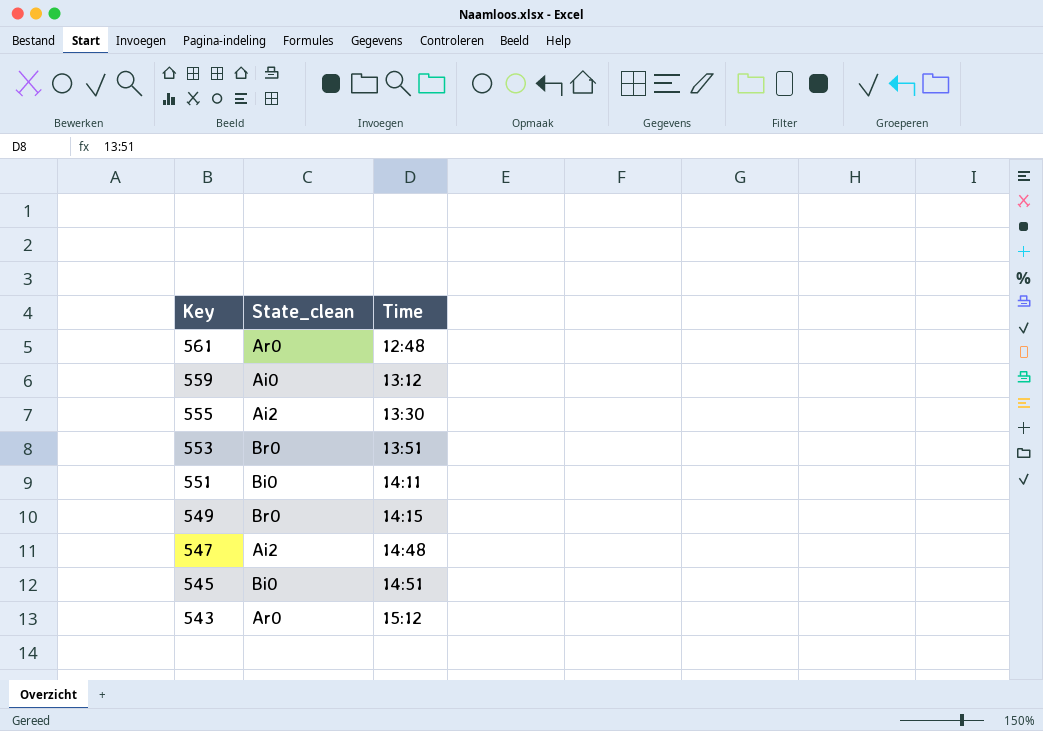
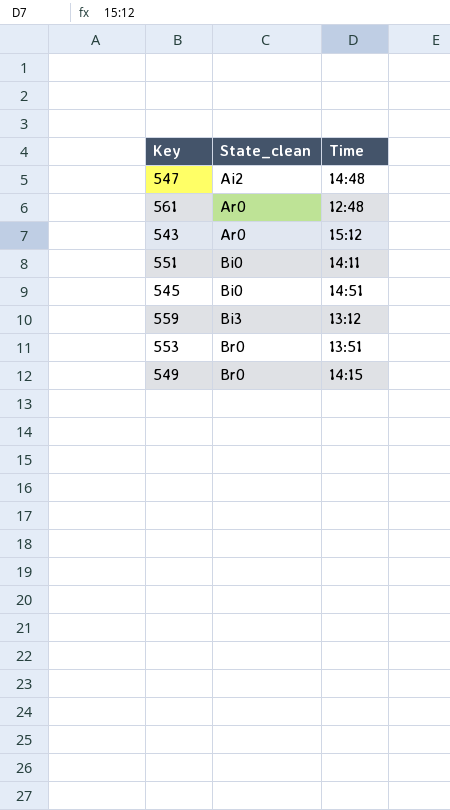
row order: Key descending -> State_clean ascending
row 555: Ai2 | 13:30 -> none
559 | State_clean: Ai0 -> Bi3

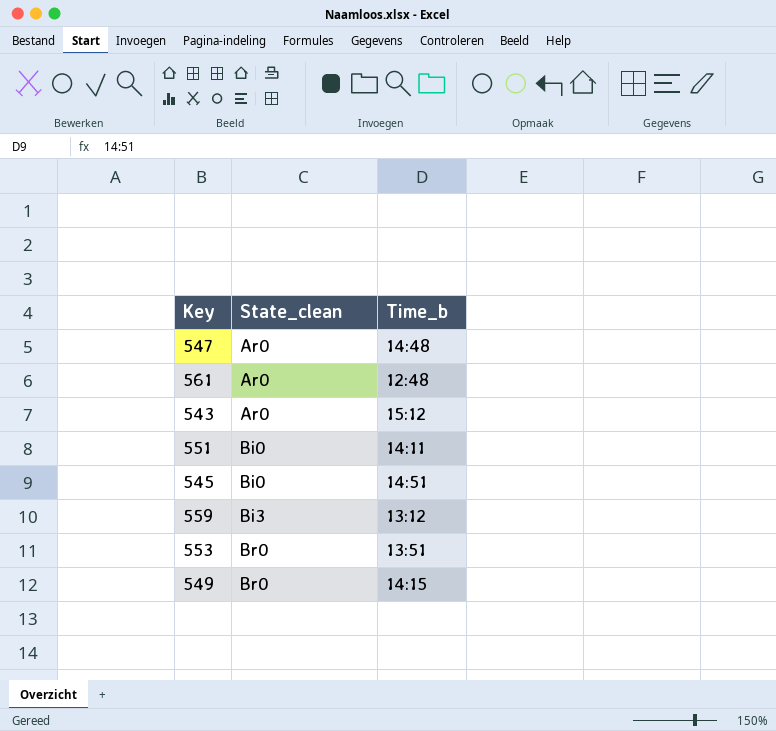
column name: Time -> Time_b
547 | State_clean: Ai2 -> Ar0

